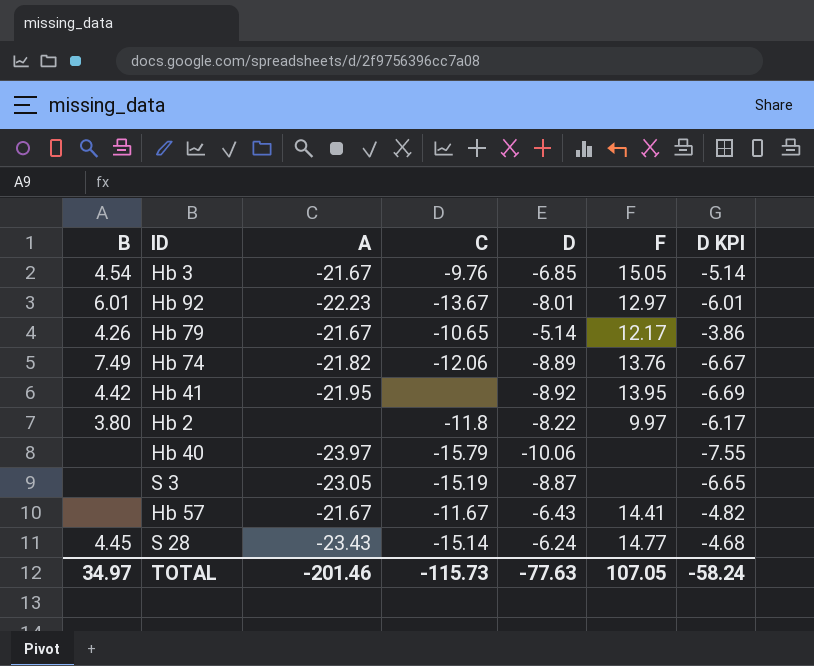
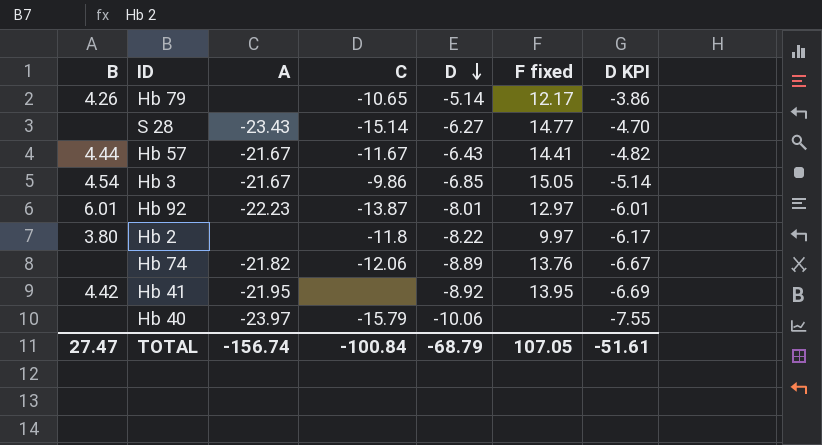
row order: none -> D descending
column name: F -> F fixed
row S 3: none | -23.05 | -15.19 | -8.87 | none | -6.65 -> none
Hb 79 | A: -21.67 -> none
S 28 | B: 4.45 -> none
S 28 | D: -6.24 -> -6.27
S 28 | D KPI: -4.68 -> -4.70
Hb 57 | B: none -> 4.44
Hb 3 | C: -9.76 -> -9.86
Hb 92 | C: -13.67 -> -13.87
Hb 74 | B: 7.49 -> none
TOTAL | B: 34.97 -> 27.47
TOTAL | A: -201.46 -> -156.74
TOTAL | C: -115.73 -> -100.84
TOTAL | D: -77.63 -> -68.79
TOTAL | D KPI: -58.24 -> -51.61

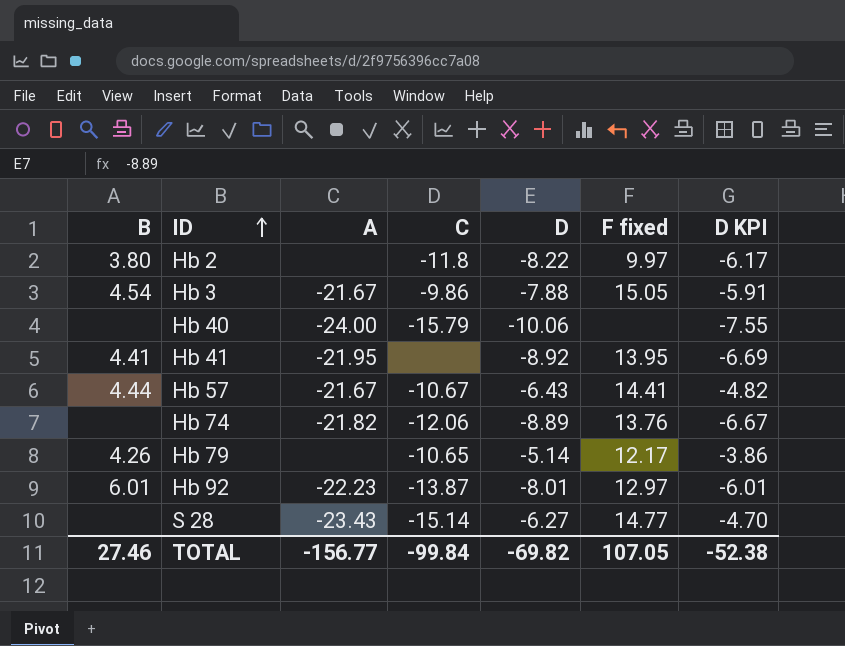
row order: D descending -> ID ascending
Hb 3 | D: -6.85 -> -7.88
Hb 3 | D KPI: -5.14 -> -5.91
Hb 40 | A: -23.97 -> -24.00
Hb 41 | B: 4.42 -> 4.41
Hb 57 | C: -11.67 -> -10.67
TOTAL | B: 27.47 -> 27.46
TOTAL | A: -156.74 -> -156.77
TOTAL | C: -100.84 -> -99.84
TOTAL | D: -68.79 -> -69.82
TOTAL | D KPI: -51.61 -> -52.38

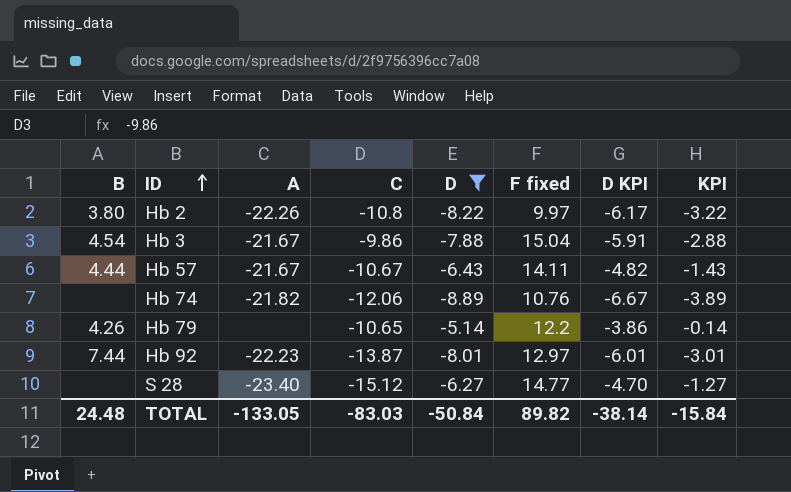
filter: none -> D >= -8.89
column KPI | formula: none -> [D] + 5
Hb 2 | A: none -> -22.26
Hb 2 | C: -11.8 -> -10.8
Hb 3 | F fixed: 15.05 -> 15.04
Hb 57 | F fixed: 14.41 -> 14.11
Hb 74 | F fixed: 13.76 -> 10.76
Hb 79 | F fixed: 12.17 -> 12.2
Hb 92 | B: 6.01 -> 7.44
S 28 | A: -23.43 -> -23.40
S 28 | C: -15.14 -> -15.12
TOTAL | B: 27.46 -> 24.48
TOTAL | A: -156.77 -> -133.05
TOTAL | C: -99.84 -> -83.03
TOTAL | D: -69.82 -> -50.84
TOTAL | F fixed: 107.05 -> 89.82
TOTAL | D KPI: -52.38 -> -38.14

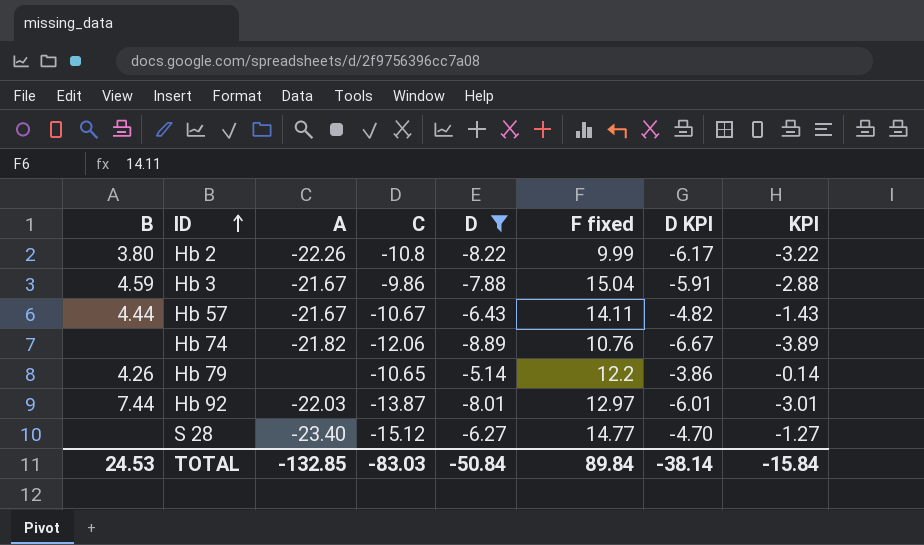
Hb 2 | F fixed: 9.97 -> 9.99
Hb 3 | B: 4.54 -> 4.59
Hb 92 | A: -22.23 -> -22.03
TOTAL | B: 24.48 -> 24.53
TOTAL | A: -133.05 -> -132.85
TOTAL | F fixed: 89.82 -> 89.84

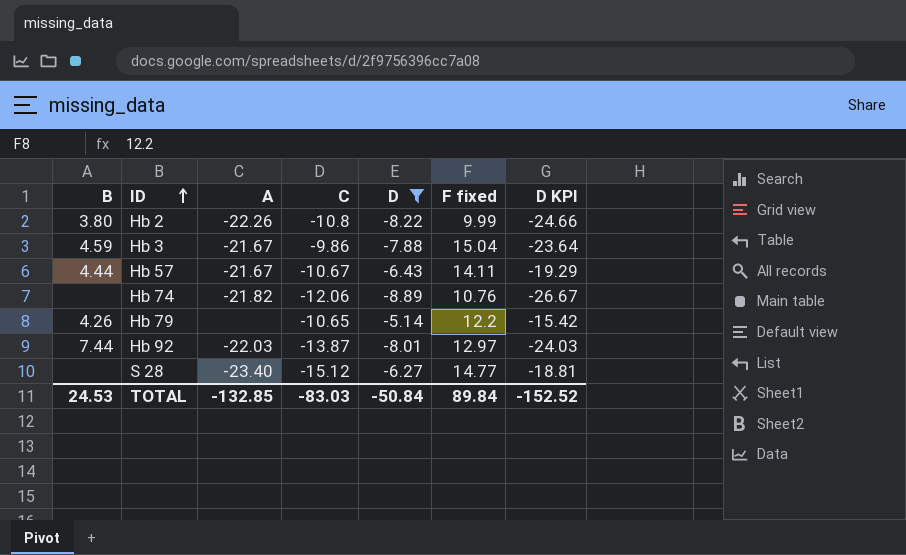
column KPI | formula: [D] + 5 -> none
column D KPI | formula: [D] * 0.75 -> [D] * 3
TOTAL | D KPI: -38.14 -> -152.52

